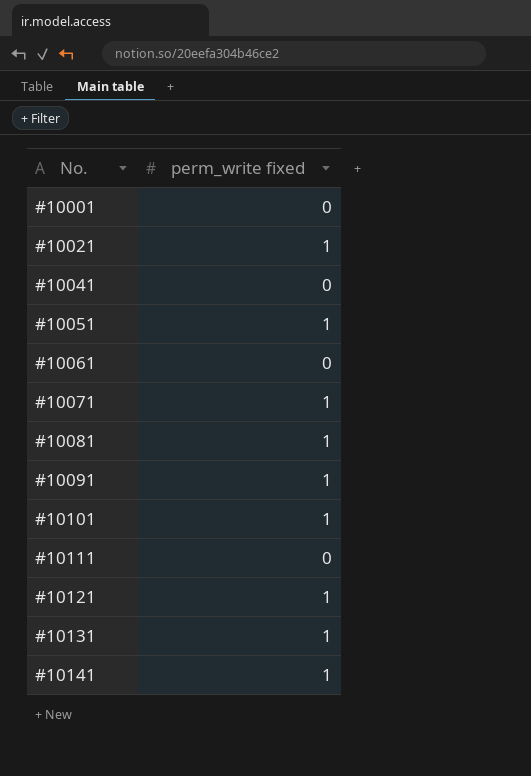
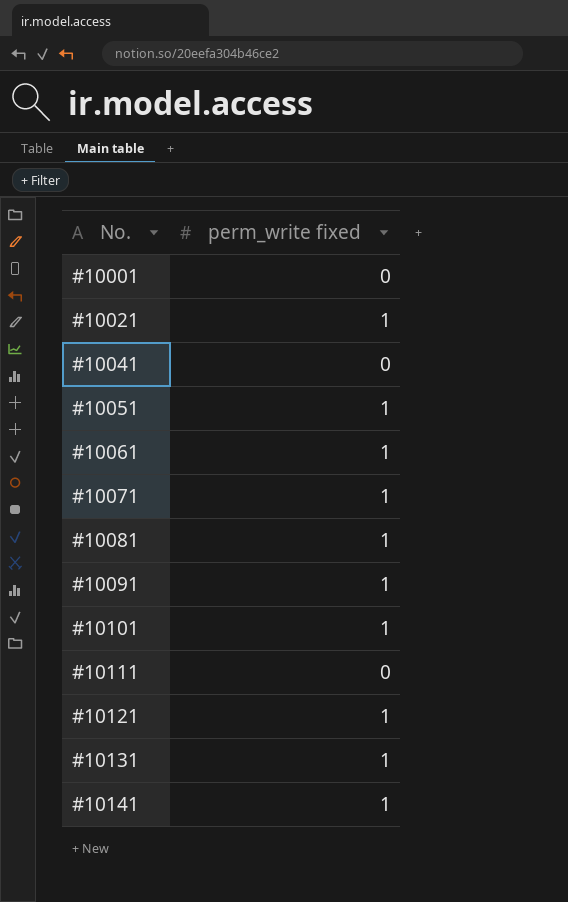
#10061 | perm_write fixed: 0 -> 1

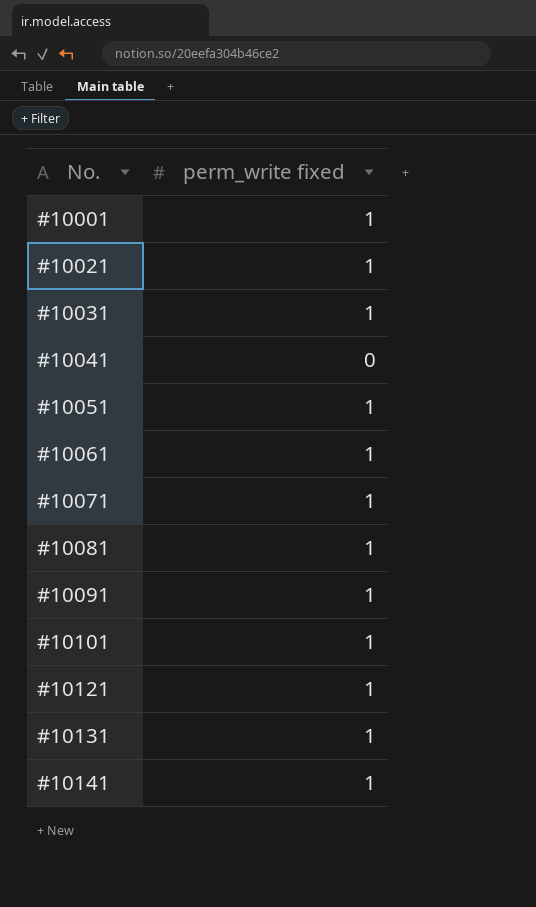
row #10111: 0 -> none
#10001 | perm_write fixed: 0 -> 1
row #10031: none -> 1

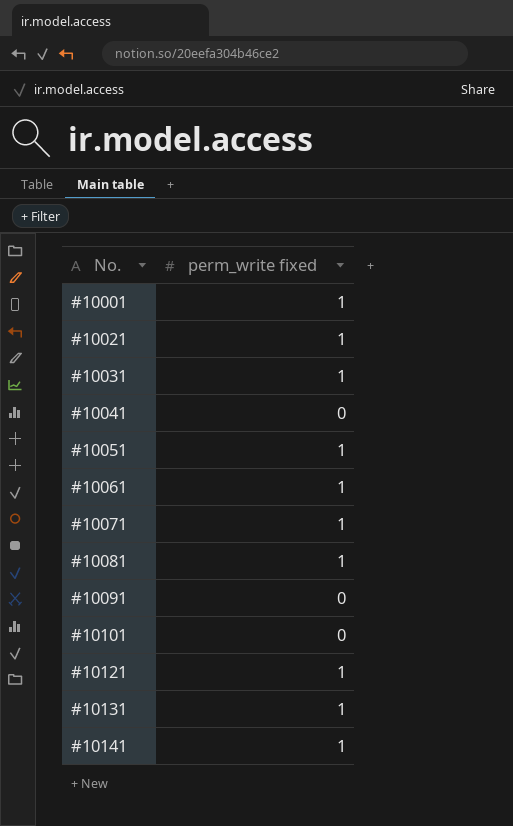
#10091 | perm_write fixed: 1 -> 0
#10101 | perm_write fixed: 1 -> 0

